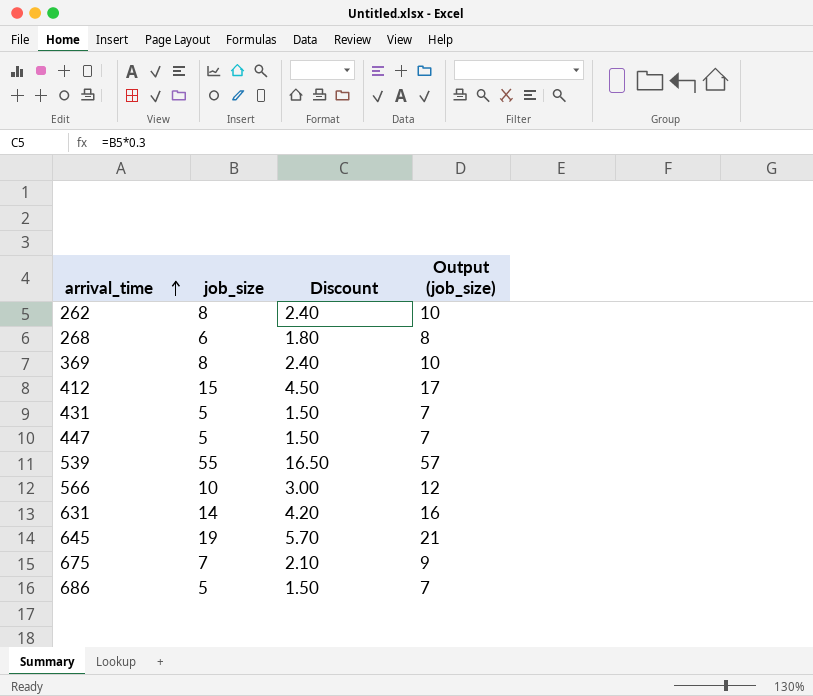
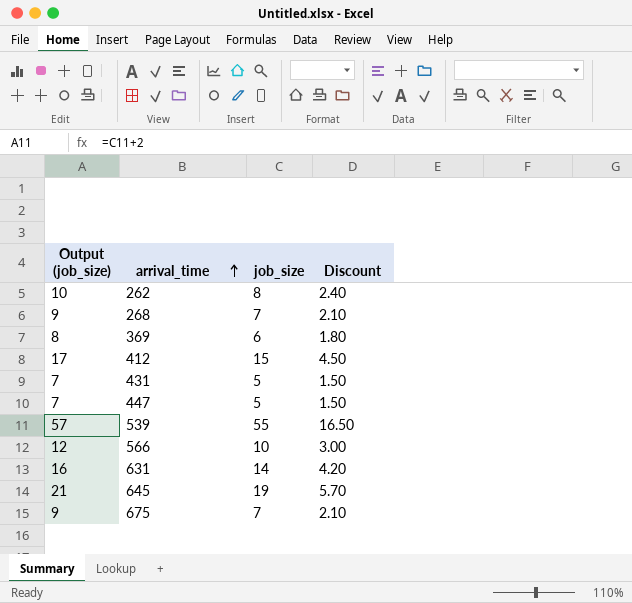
column Output (job_size) | position: 4 -> 1
row 686: 5 | 1.50 | 7 -> none
268 | Output (job_size): 8 -> 9
268 | job_size: 6 -> 7
268 | Discount: 1.80 -> 2.10
369 | Output (job_size): 10 -> 8
369 | job_size: 8 -> 6
369 | Discount: 2.40 -> 1.80

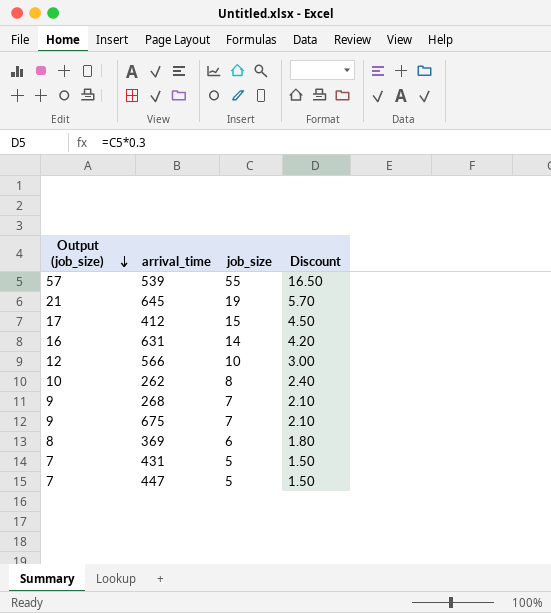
row order: arrival_time ascending -> Output (job_size) descending

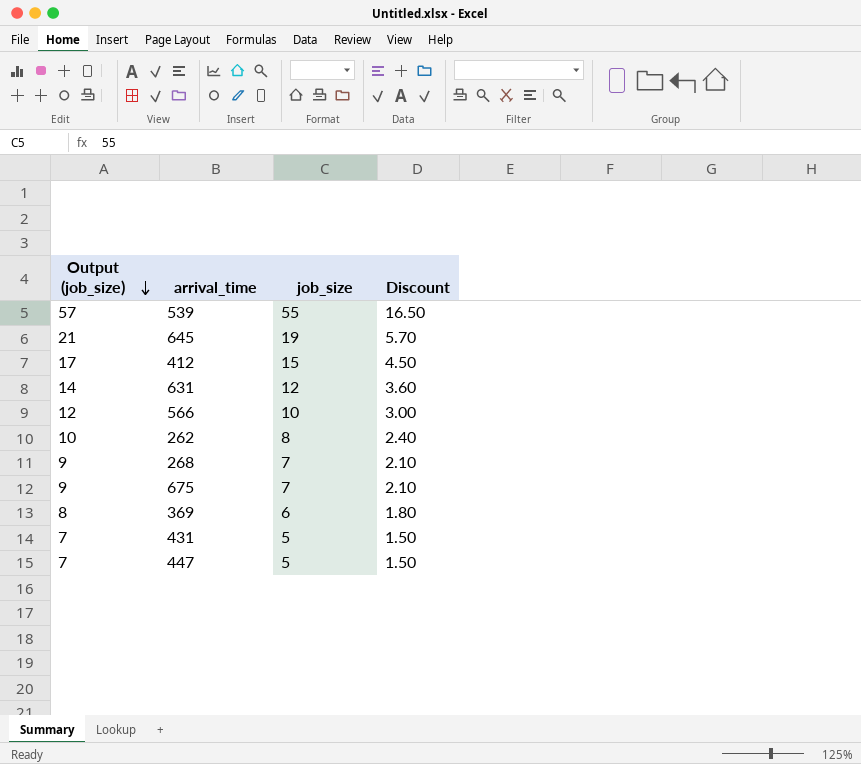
631 | Output (job_size): 16 -> 14
631 | job_size: 14 -> 12
631 | Discount: 4.20 -> 3.60

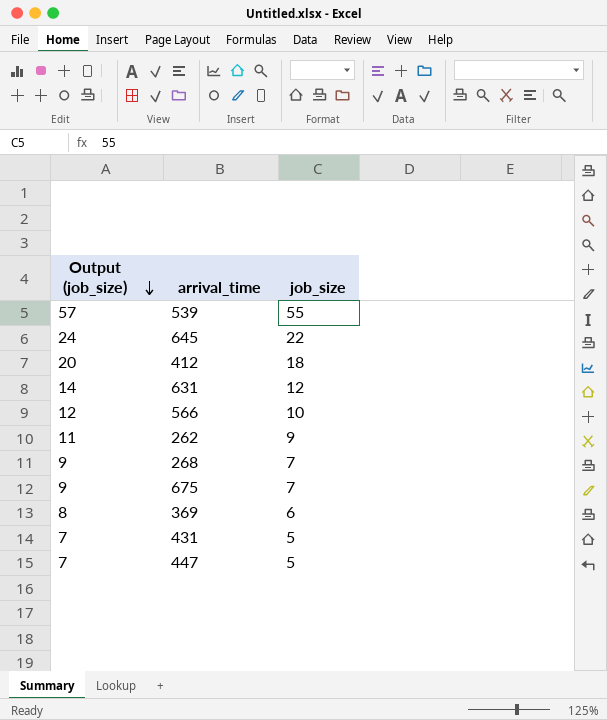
column Discount | formula: [job_size] * 0.3 -> none
645 | Output (job_size): 21 -> 24
645 | job_size: 19 -> 22
412 | Output (job_size): 17 -> 20
412 | job_size: 15 -> 18
262 | Output (job_size): 10 -> 11
262 | job_size: 8 -> 9

